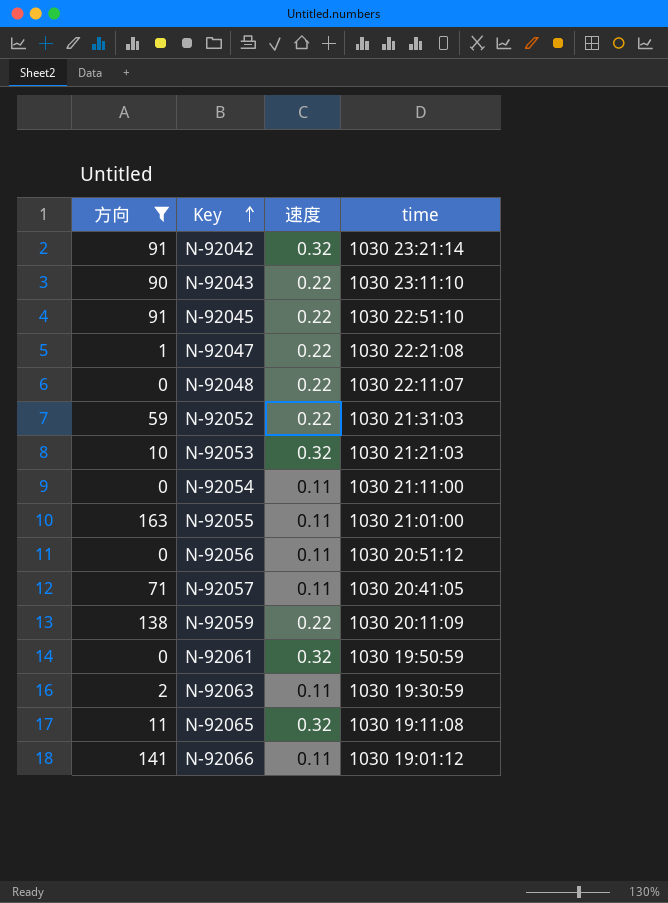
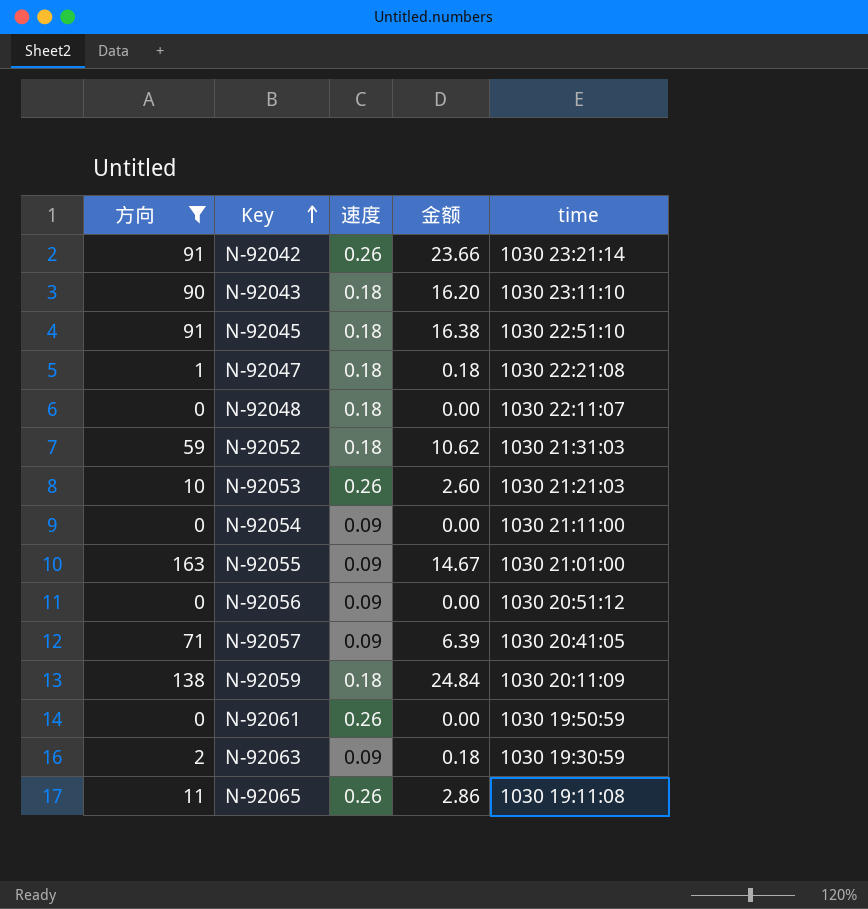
column 金额 | formula: none -> [方向] * [速度]
row N-92066: 141 | 0.11 | 1030 19:01:12 -> none
N-92042 | 速度: 0.32 -> 0.26
N-92043 | 速度: 0.22 -> 0.18
N-92045 | 速度: 0.22 -> 0.18
N-92047 | 速度: 0.22 -> 0.18
N-92048 | 速度: 0.22 -> 0.18
N-92052 | 速度: 0.22 -> 0.18
N-92053 | 速度: 0.32 -> 0.26
N-92054 | 速度: 0.11 -> 0.09
N-92055 | 速度: 0.11 -> 0.09
N-92056 | 速度: 0.11 -> 0.09
N-92057 | 速度: 0.11 -> 0.09
N-92059 | 速度: 0.22 -> 0.18
N-92061 | 速度: 0.32 -> 0.26
N-92063 | 速度: 0.11 -> 0.09
N-92065 | 速度: 0.32 -> 0.26

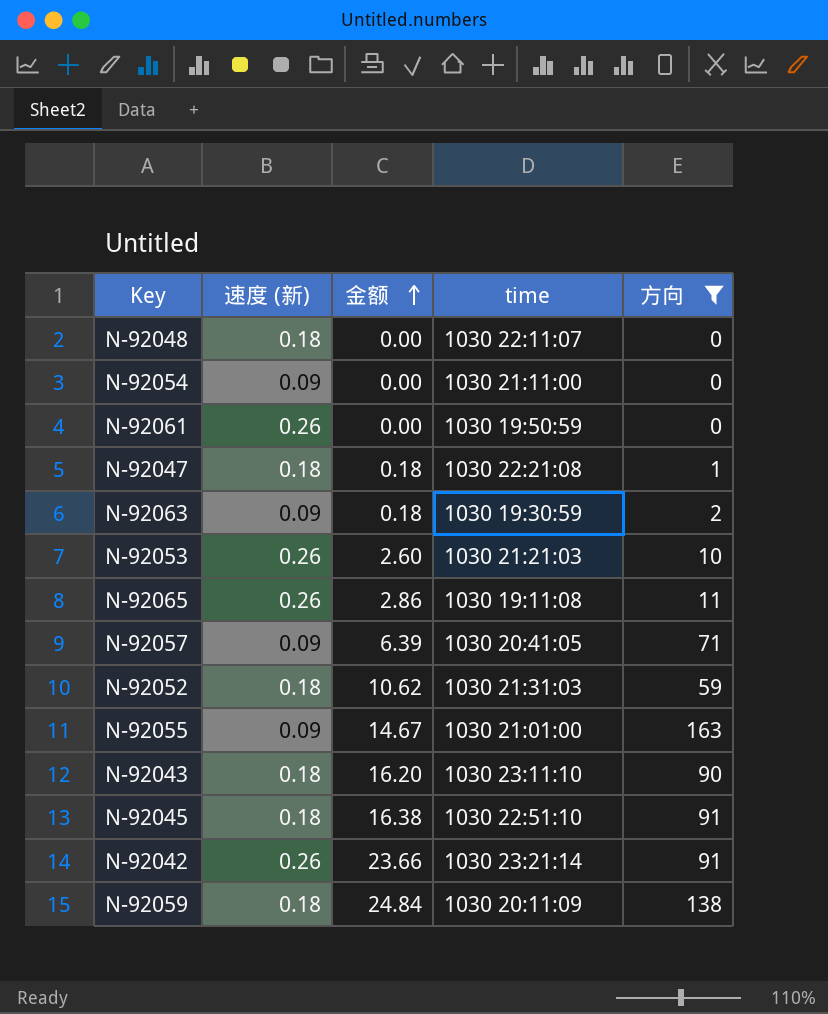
row order: Key ascending -> 金额 ascending
column name: 速度 -> 速度 (新)
column 方向 | position: 1 -> 5
row N-92056: 0 | 0.09 | 0.00 | 1030 20:51:12 -> none

